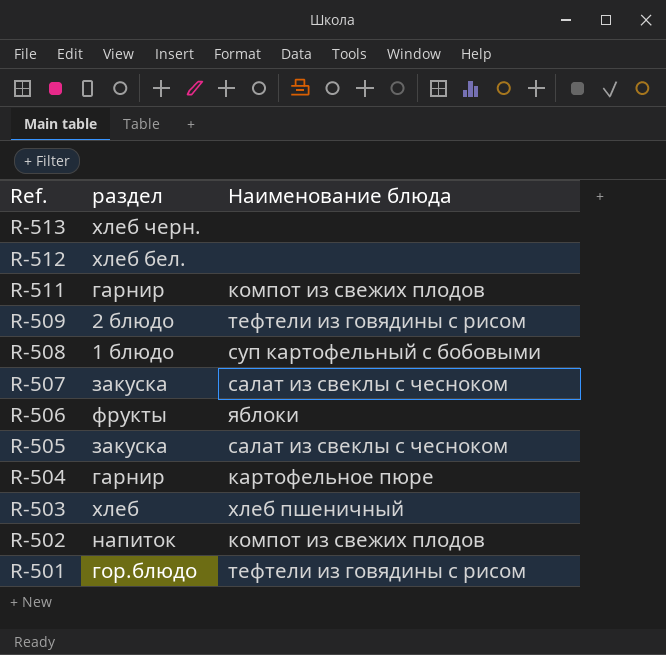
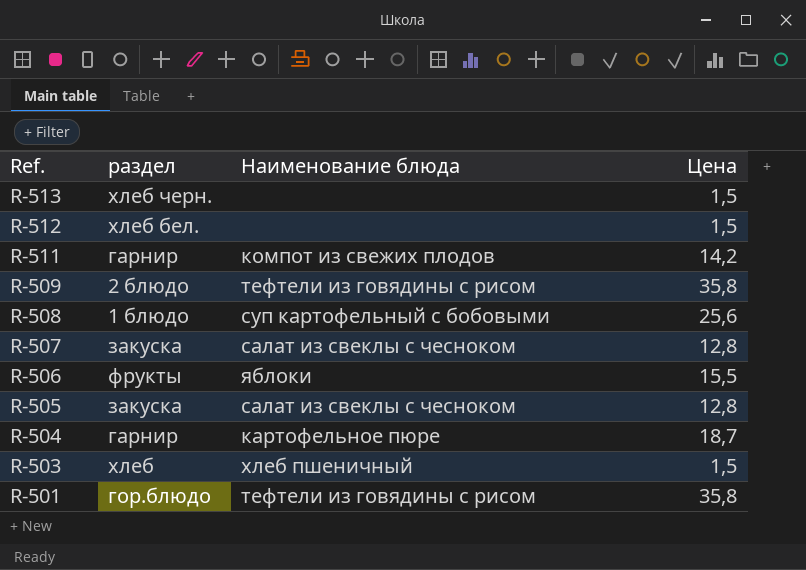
column Цена | position: none -> 4
row R-502: напиток | компот из свежих плодов -> none

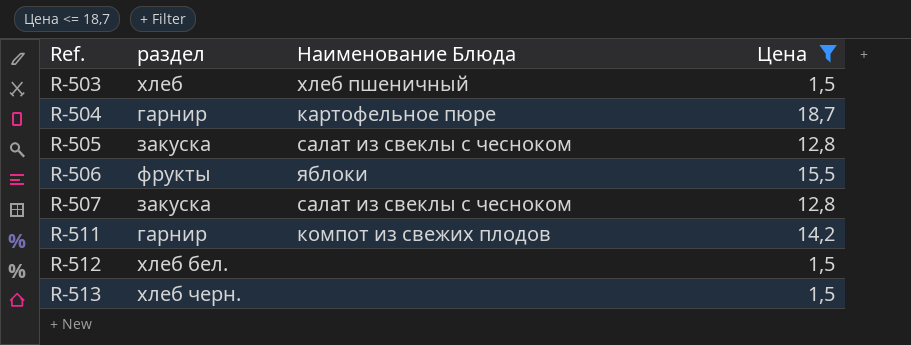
filter: none -> Цена <= 18,7
row order: Ref. descending -> Ref. ascending
column name: Наименование блюда -> Наименование Блюда

